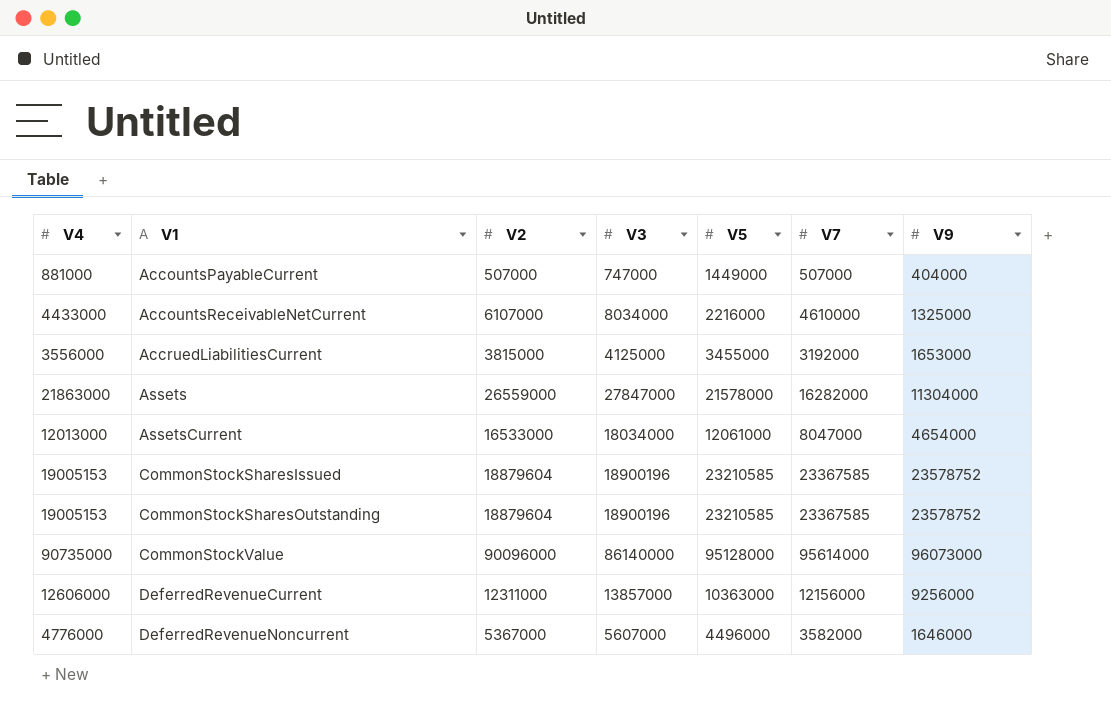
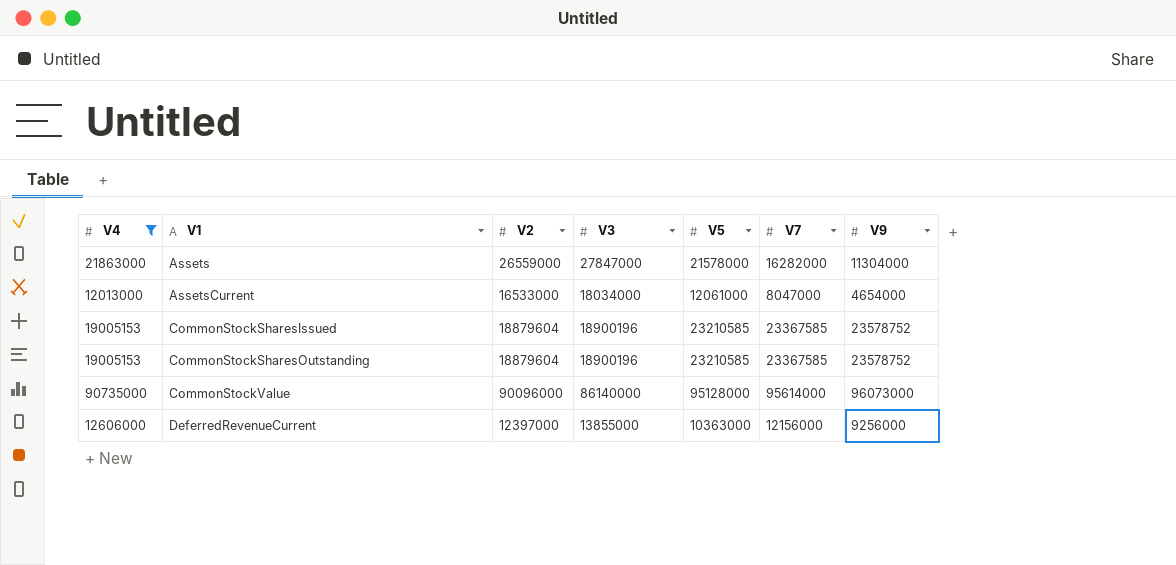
filter: none -> V4 >= 12013000
DeferredRevenueCurrent | V2: 12311000 -> 12397000
DeferredRevenueCurrent | V3: 13857000 -> 13855000

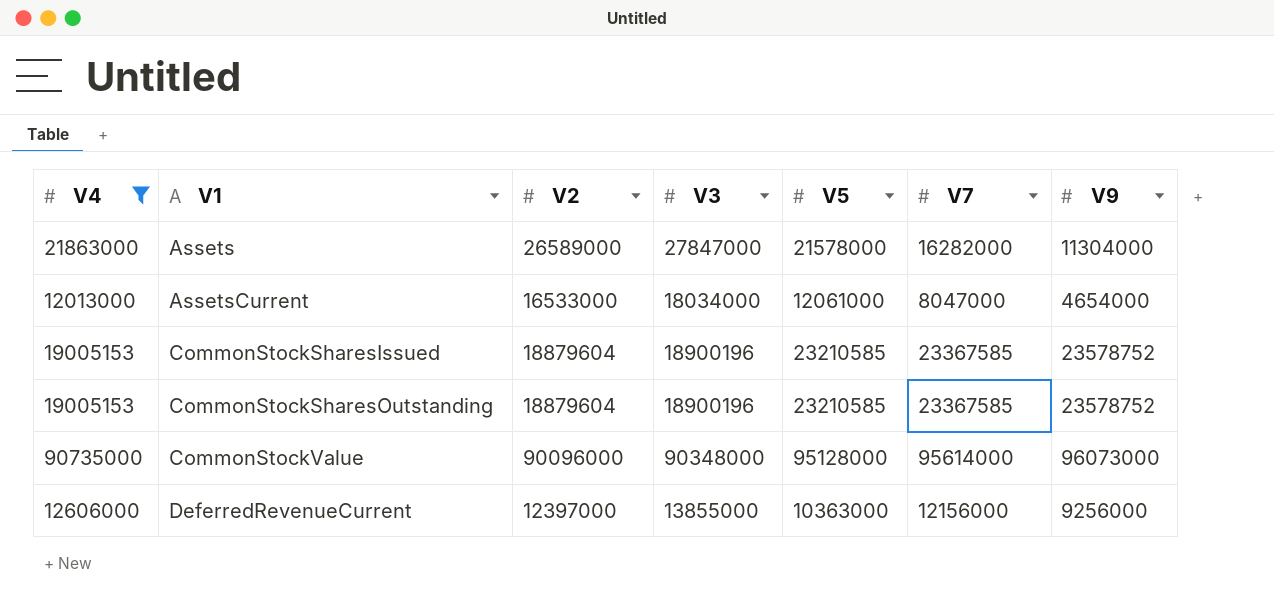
Assets | V2: 26559000 -> 26589000
CommonStockValue | V3: 86140000 -> 90348000

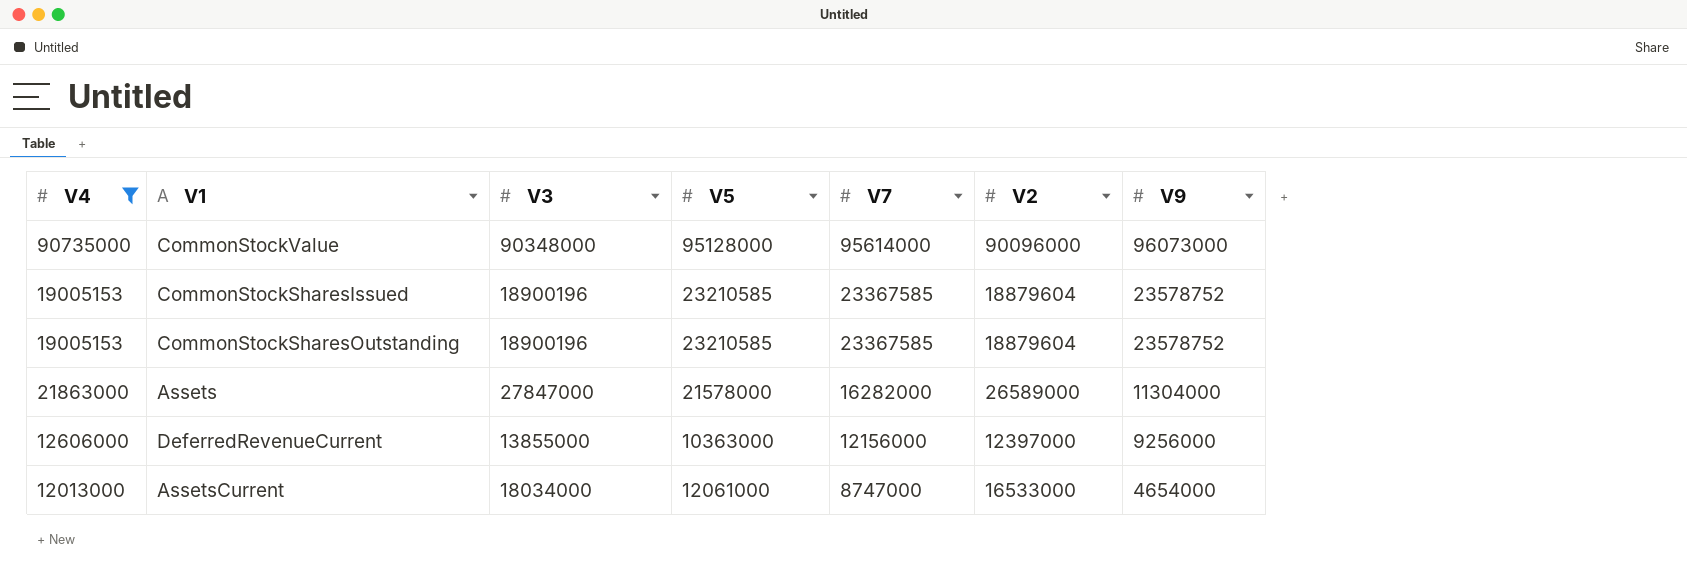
row order: V1 ascending -> V7 descending
column V2 | position: 3 -> 6
AssetsCurrent | V7: 8047000 -> 8747000

